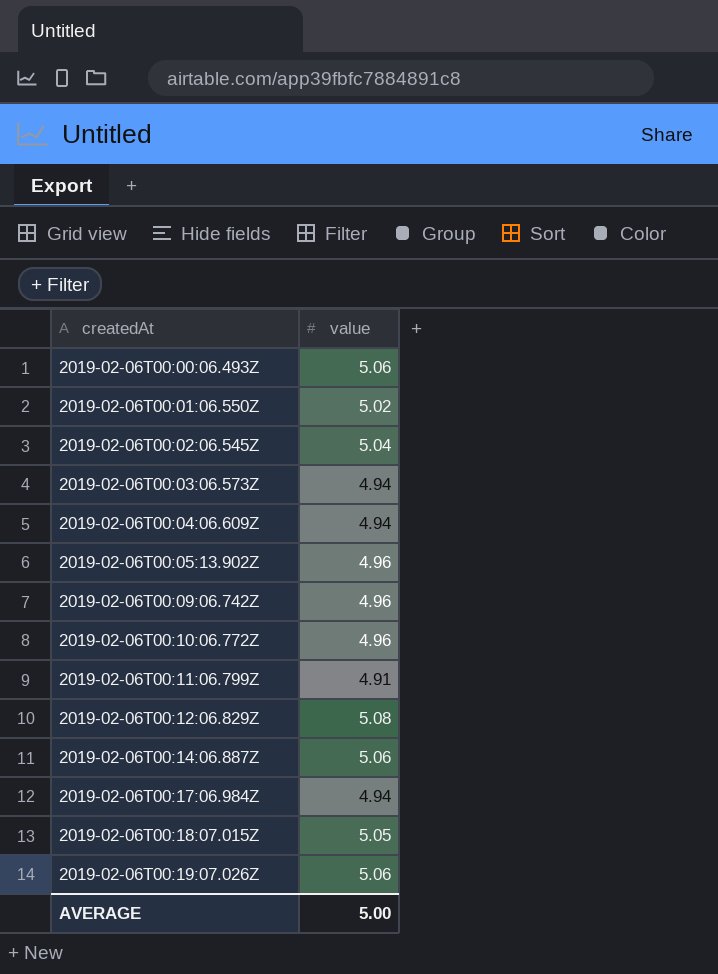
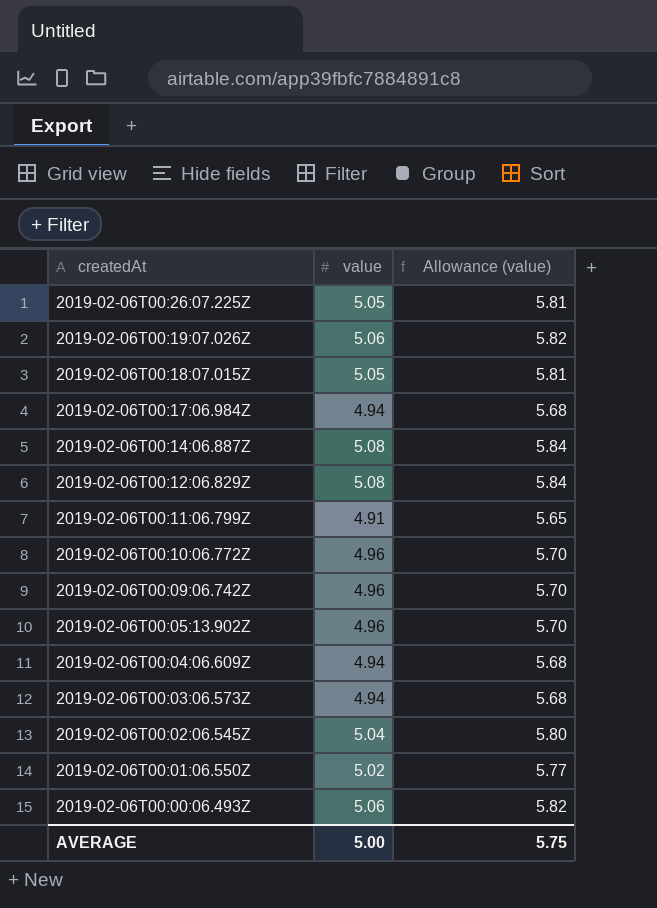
row order: createdAt ascending -> createdAt descending
column Allowance (value) | formula: none -> [value] * 1.15
row 2019-02-06T00:26:07.225Z: none -> 5.05 | 5.81
2019-02-06T00:14:06.887Z | value: 5.06 -> 5.08

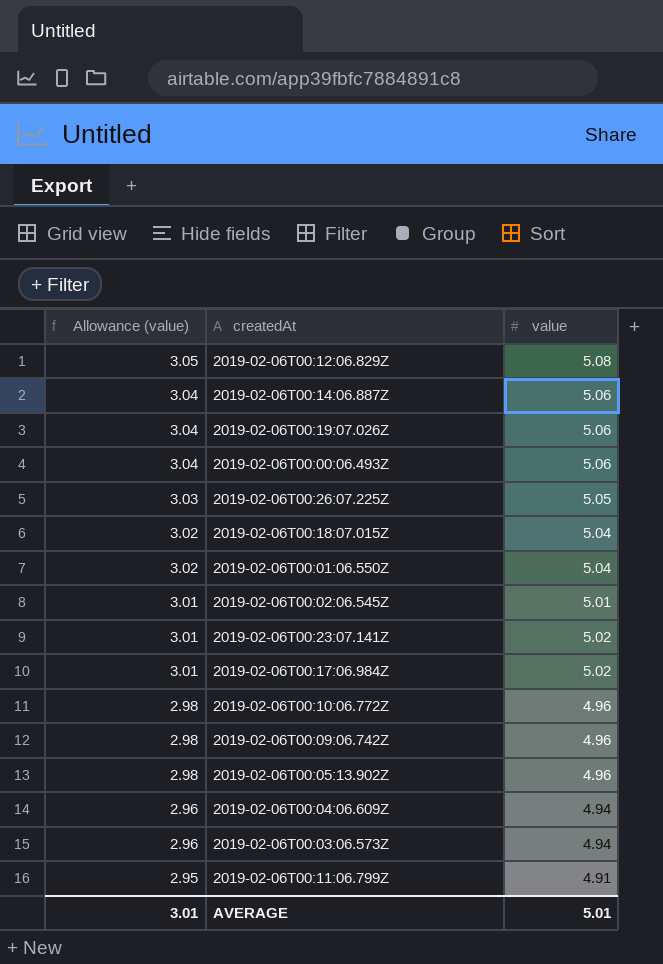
row order: createdAt descending -> Allowance (value) descending
column Allowance (value) | formula: [value] * 1.15 -> [value] * 0.6
column Allowance (value) | position: 3 -> 1
2019-02-06T00:14:06.887Z | value: 5.08 -> 5.06
2019-02-06T00:18:07.015Z | value: 5.05 -> 5.04
2019-02-06T00:01:06.550Z | value: 5.02 -> 5.04
2019-02-06T00:02:06.545Z | value: 5.04 -> 5.01
row 2019-02-06T00:23:07.141Z: none -> 3.01 | 5.02
2019-02-06T00:17:06.984Z | value: 4.94 -> 5.02
AVERAGE | Allowance (value): 5.75 -> 3.01
AVERAGE | value: 5.00 -> 5.01

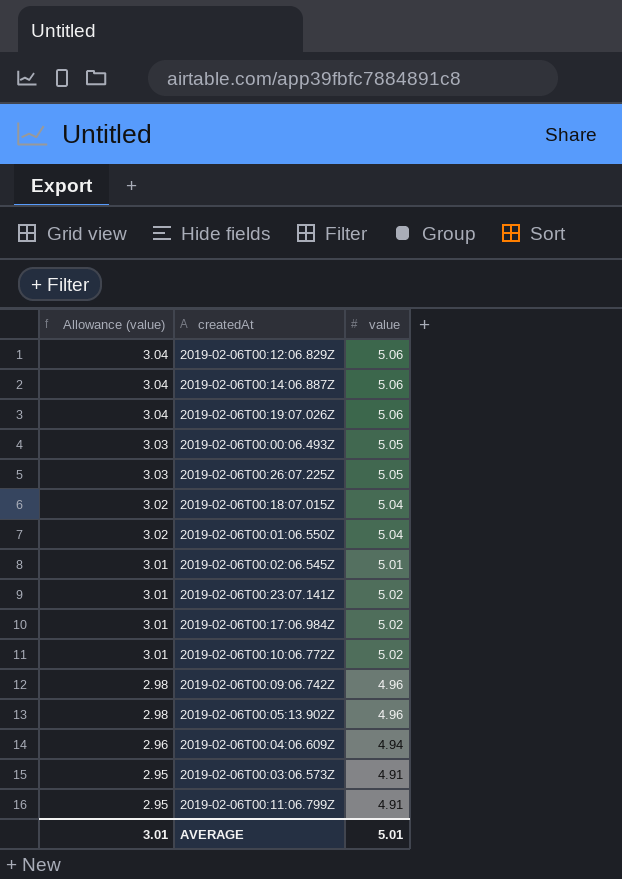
2019-02-06T00:12:06.829Z | Allowance (value): 3.05 -> 3.04
2019-02-06T00:12:06.829Z | value: 5.08 -> 5.06
2019-02-06T00:00:06.493Z | Allowance (value): 3.04 -> 3.03
2019-02-06T00:00:06.493Z | value: 5.06 -> 5.05
2019-02-06T00:10:06.772Z | Allowance (value): 2.98 -> 3.01
2019-02-06T00:10:06.772Z | value: 4.96 -> 5.02
2019-02-06T00:03:06.573Z | Allowance (value): 2.96 -> 2.95
2019-02-06T00:03:06.573Z | value: 4.94 -> 4.91

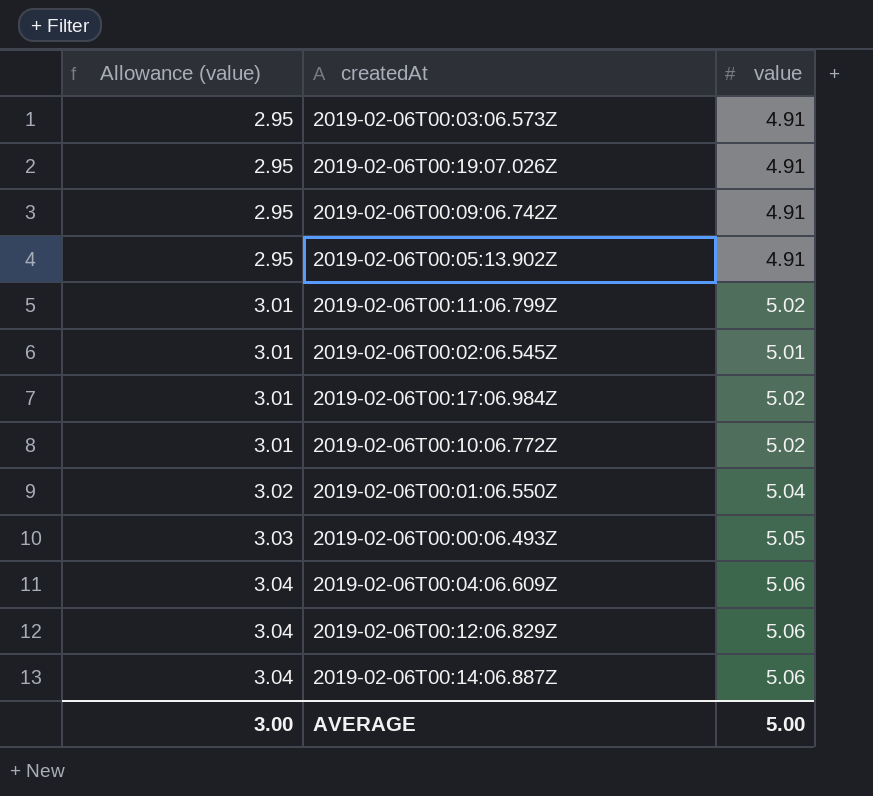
row order: Allowance (value) descending -> Allowance (value) ascending
row 2019-02-06T00:26:07.225Z: 3.03 | 5.05 -> none
row 2019-02-06T00:18:07.015Z: 3.02 | 5.04 -> none
row 2019-02-06T00:23:07.141Z: 3.01 | 5.02 -> none
2019-02-06T00:19:07.026Z | Allowance (value): 3.04 -> 2.95
2019-02-06T00:19:07.026Z | value: 5.06 -> 4.91
2019-02-06T00:09:06.742Z | Allowance (value): 2.98 -> 2.95
2019-02-06T00:09:06.742Z | value: 4.96 -> 4.91
2019-02-06T00:05:13.902Z | Allowance (value): 2.98 -> 2.95
2019-02-06T00:05:13.902Z | value: 4.96 -> 4.91
2019-02-06T00:11:06.799Z | Allowance (value): 2.95 -> 3.01
2019-02-06T00:11:06.799Z | value: 4.91 -> 5.02
2019-02-06T00:04:06.609Z | Allowance (value): 2.96 -> 3.04
2019-02-06T00:04:06.609Z | value: 4.94 -> 5.06
AVERAGE | Allowance (value): 3.01 -> 3.00
AVERAGE | value: 5.01 -> 5.00

